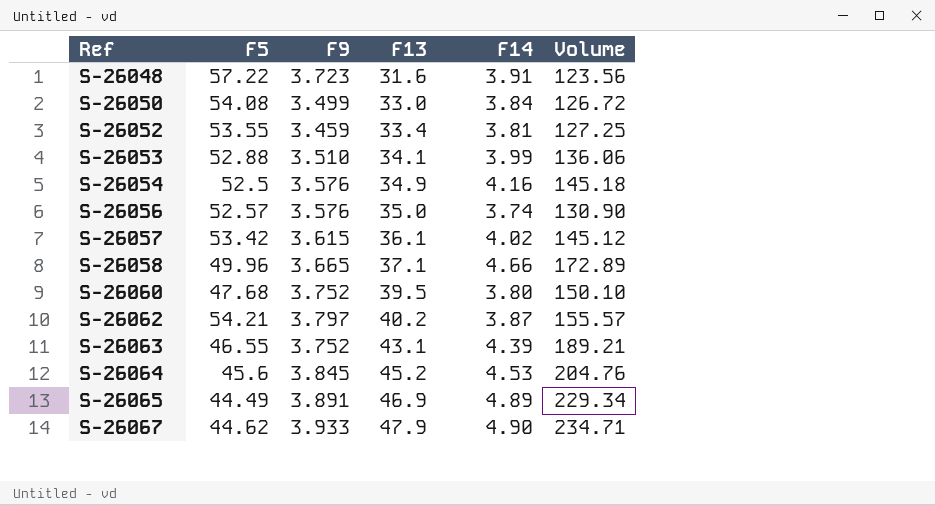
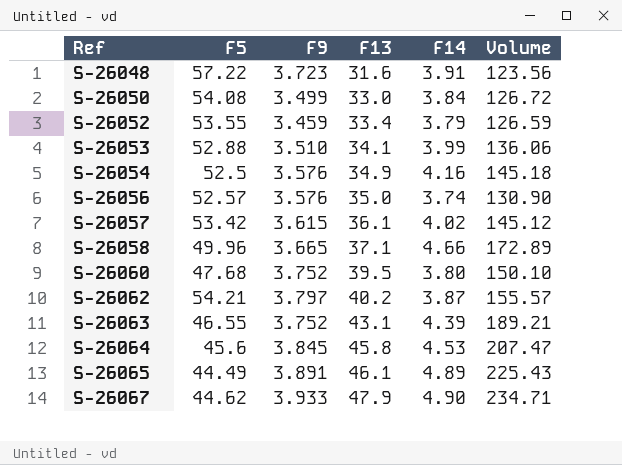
S-26052 | F14: 3.81 -> 3.79
S-26052 | Volume: 127.25 -> 126.59
S-26064 | F13: 45.2 -> 45.8
S-26064 | Volume: 204.76 -> 207.47
S-26065 | F13: 46.9 -> 46.1
S-26065 | Volume: 229.34 -> 225.43

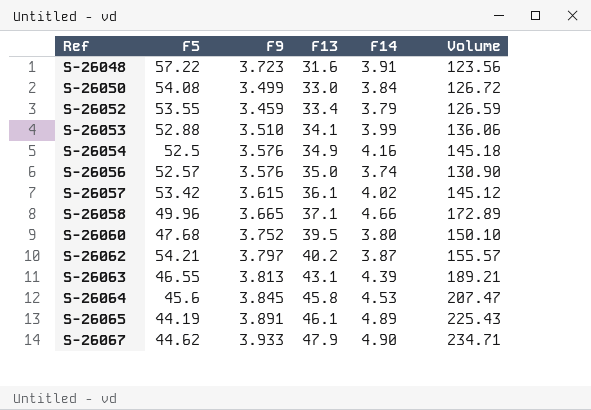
S-26063 | F9: 3.752 -> 3.813
S-26065 | F5: 44.49 -> 44.19

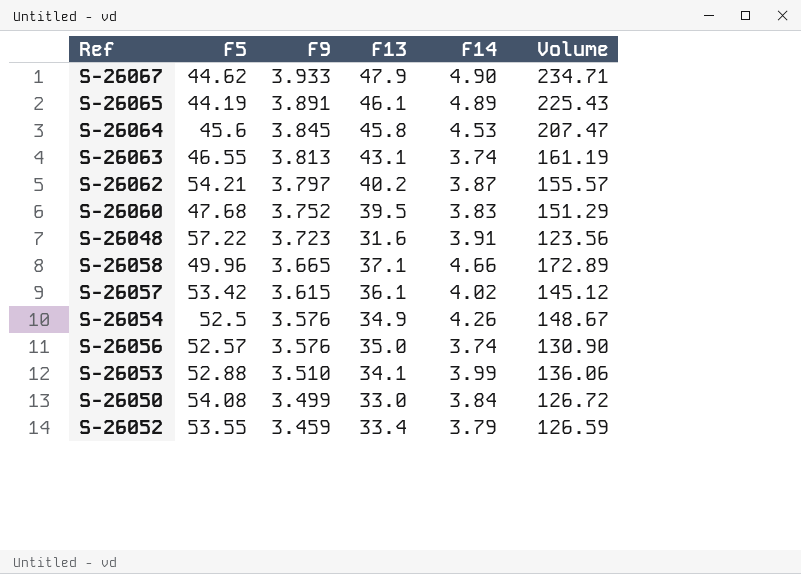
row order: Ref ascending -> F9 descending
S-26063 | F14: 4.39 -> 3.74
S-26063 | Volume: 189.21 -> 161.19
S-26060 | F14: 3.80 -> 3.83
S-26060 | Volume: 150.10 -> 151.29
S-26054 | F14: 4.16 -> 4.26
S-26054 | Volume: 145.18 -> 148.67

